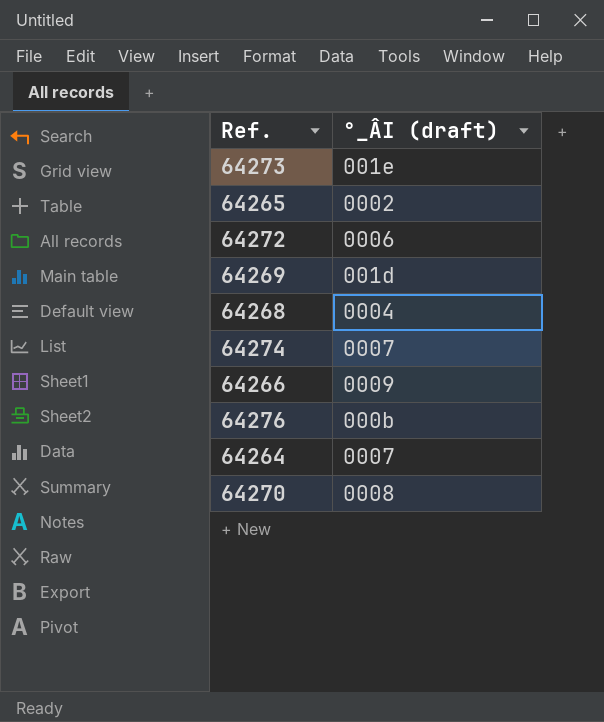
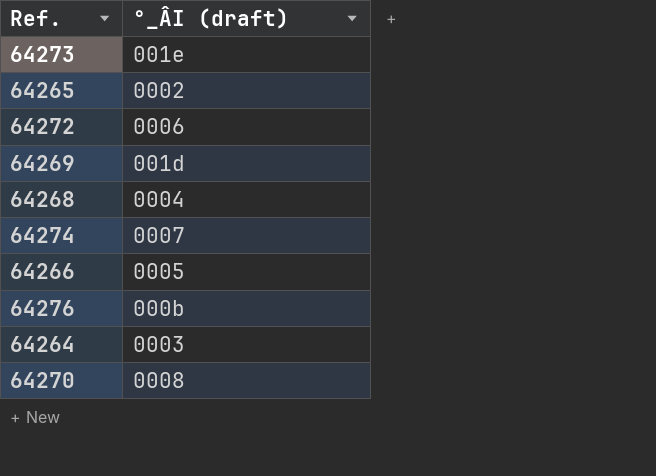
64266 | °_ÂI (draft): 0009 -> 0005
64264 | °_ÂI (draft): 0007 -> 0003

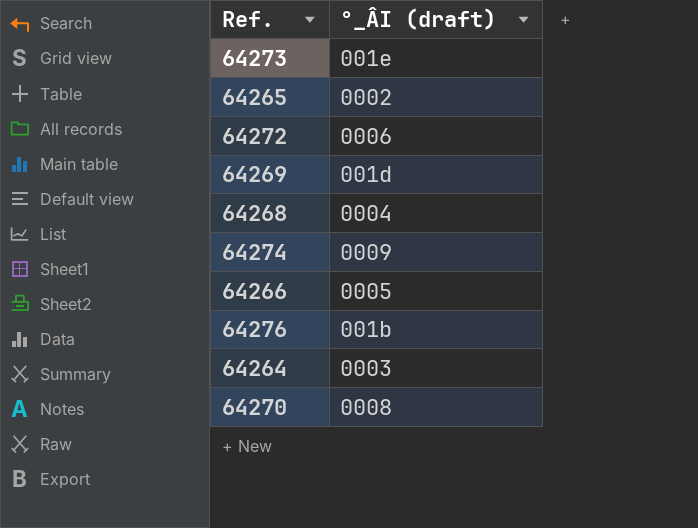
64274 | °_ÂI (draft): 0007 -> 0009
64276 | °_ÂI (draft): 000b -> 001b

